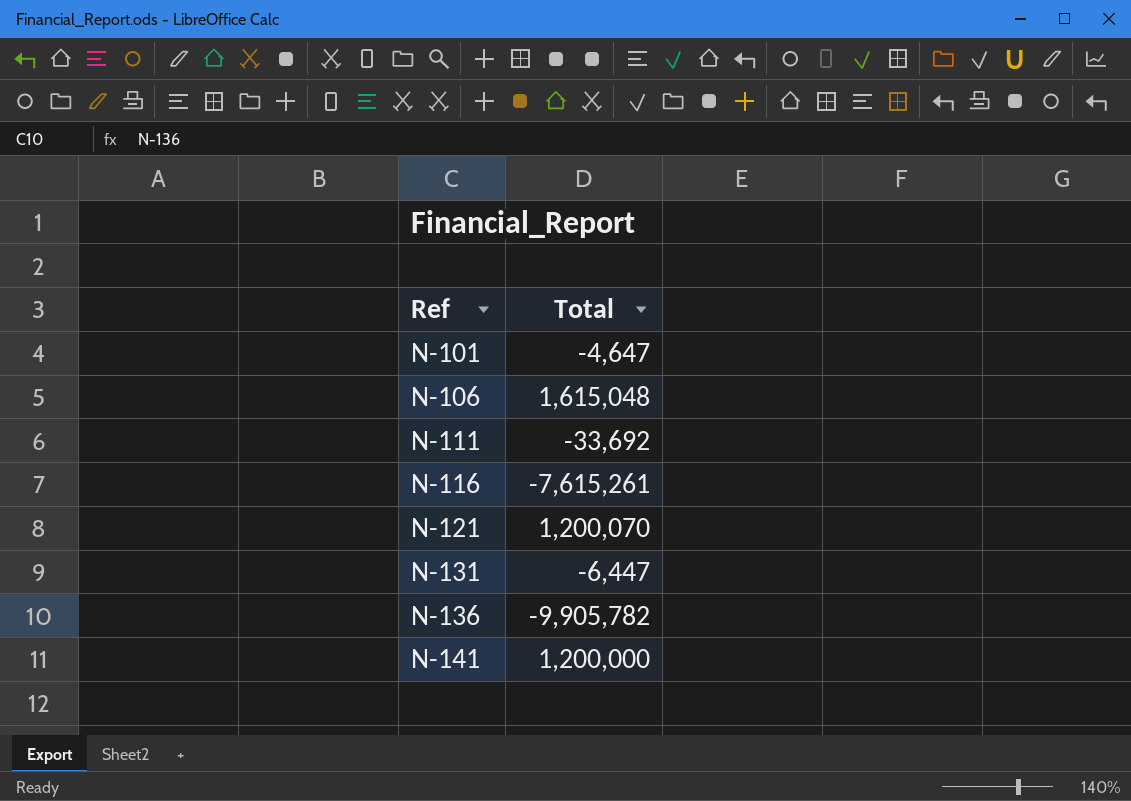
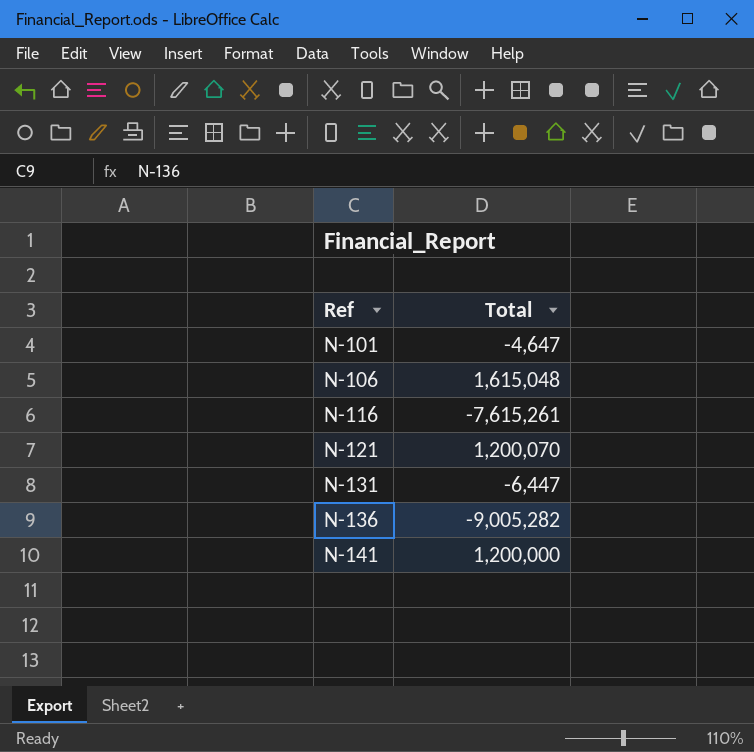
row N-111: -33,692 -> none
N-136 | Total: -9,905,782 -> -9,005,282

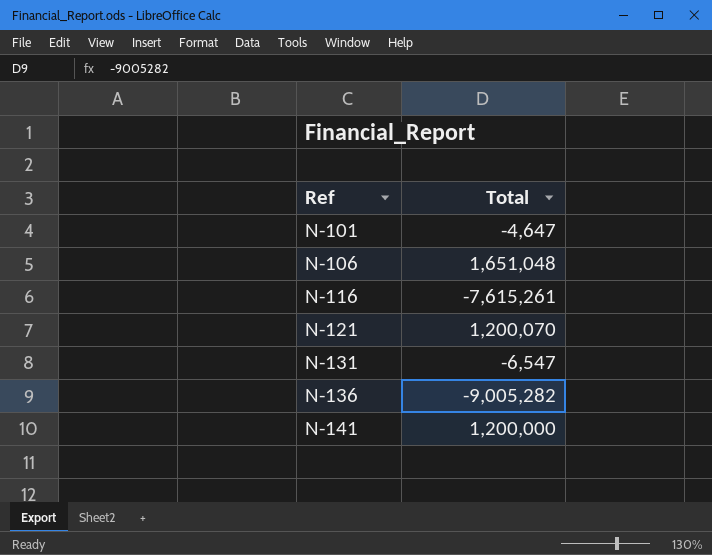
N-106 | Total: 1,615,048 -> 1,651,048
N-131 | Total: -6,447 -> -6,547

